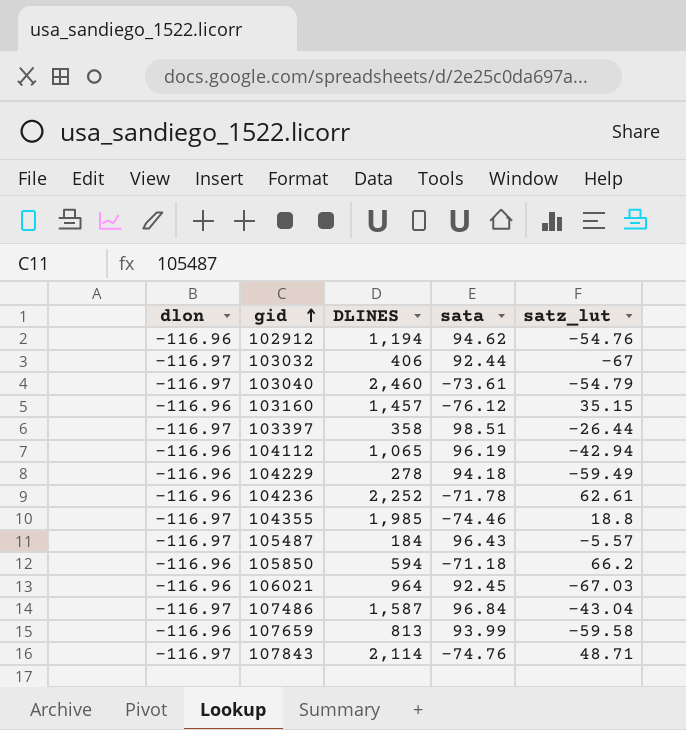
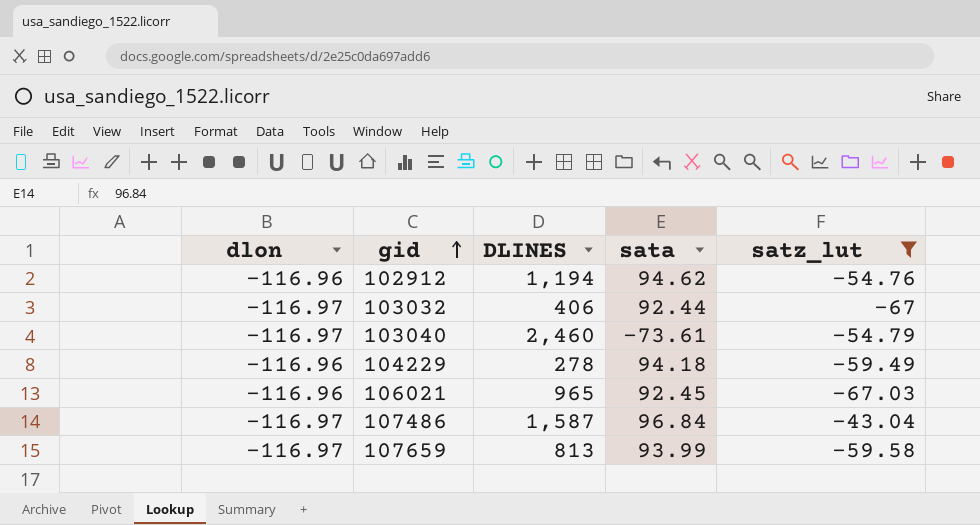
filter: none -> satz_lut <= -43.04
106021 | DLINES: 964 -> 965
107659 | dlon: -116.96 -> -116.97

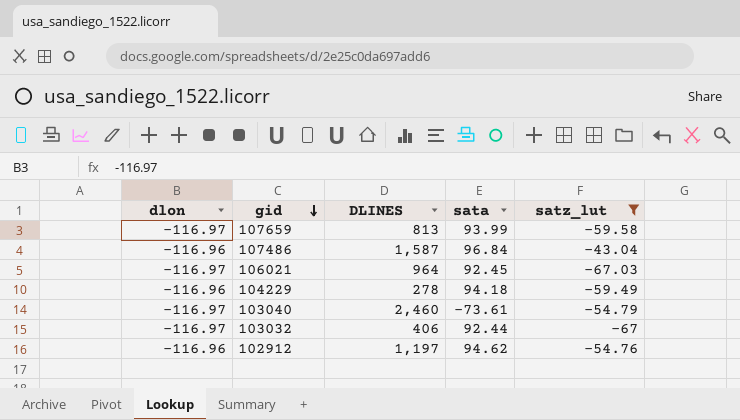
row order: gid ascending -> gid descending
107486 | dlon: -116.97 -> -116.96
106021 | dlon: -116.96 -> -116.97
106021 | DLINES: 965 -> 964
102912 | DLINES: 1,194 -> 1,197

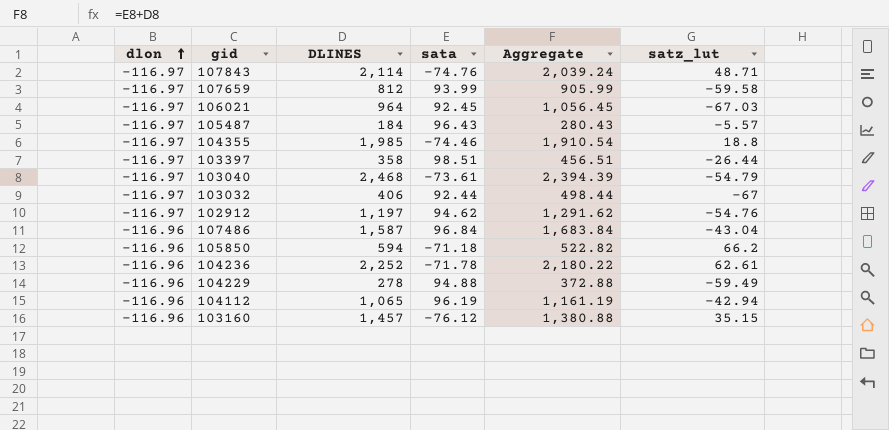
filter: satz_lut <= -43.04 -> none
row order: gid descending -> dlon ascending
column Aggregate | formula: none -> [DLINES] + [sata]
107659 | DLINES: 813 -> 812
103040 | DLINES: 2,460 -> 2,468
102912 | dlon: -116.96 -> -116.97
104229 | sata: 94.18 -> 94.88

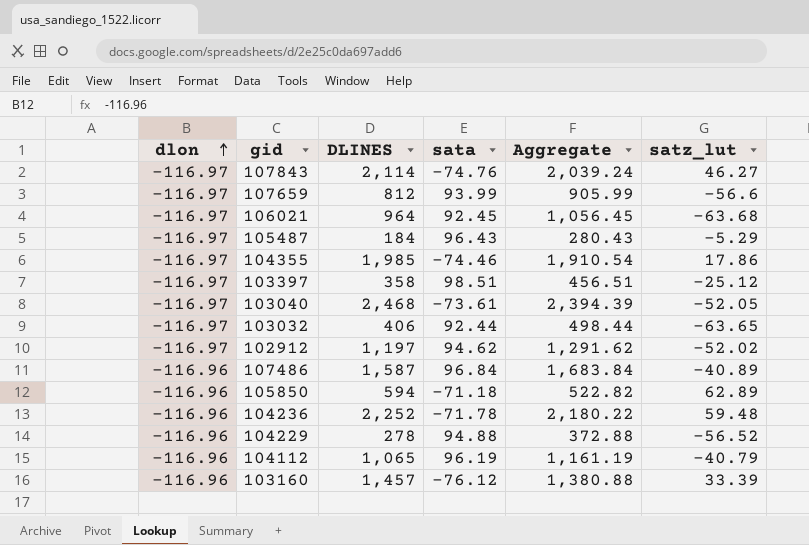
107843 | satz_lut: 48.71 -> 46.27
107659 | satz_lut: -59.58 -> -56.6
106021 | satz_lut: -67.03 -> -63.68
105487 | satz_lut: -5.57 -> -5.29
104355 | satz_lut: 18.8 -> 17.86
103397 | satz_lut: -26.44 -> -25.12
103040 | satz_lut: -54.79 -> -52.05
103032 | satz_lut: -67 -> -63.65
102912 | satz_lut: -54.76 -> -52.02
107486 | satz_lut: -43.04 -> -40.89
105850 | satz_lut: 66.2 -> 62.89
104236 | satz_lut: 62.61 -> 59.48
104229 | satz_lut: -59.49 -> -56.52
104112 | satz_lut: -42.94 -> -40.79
103160 | satz_lut: 35.15 -> 33.39

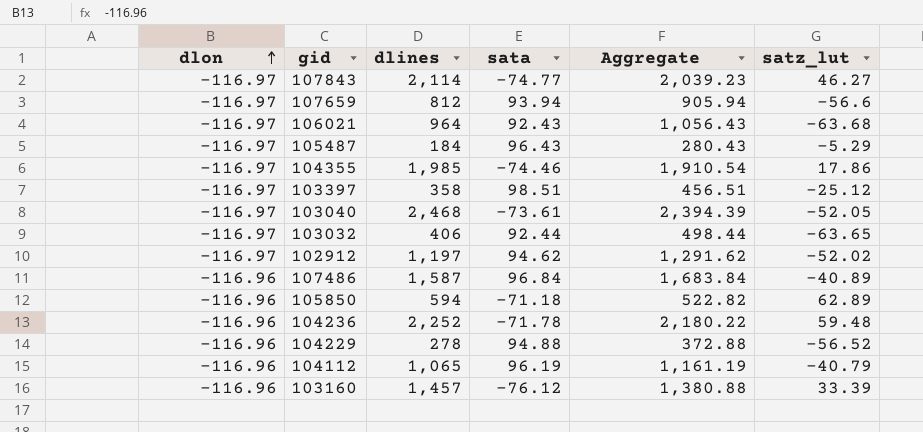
column name: DLINES -> dlines
107843 | sata: -74.76 -> -74.77
107843 | Aggregate: 2,039.24 -> 2,039.23
107659 | sata: 93.99 -> 93.94
107659 | Aggregate: 905.99 -> 905.94
106021 | sata: 92.45 -> 92.43
106021 | Aggregate: 1,056.45 -> 1,056.43

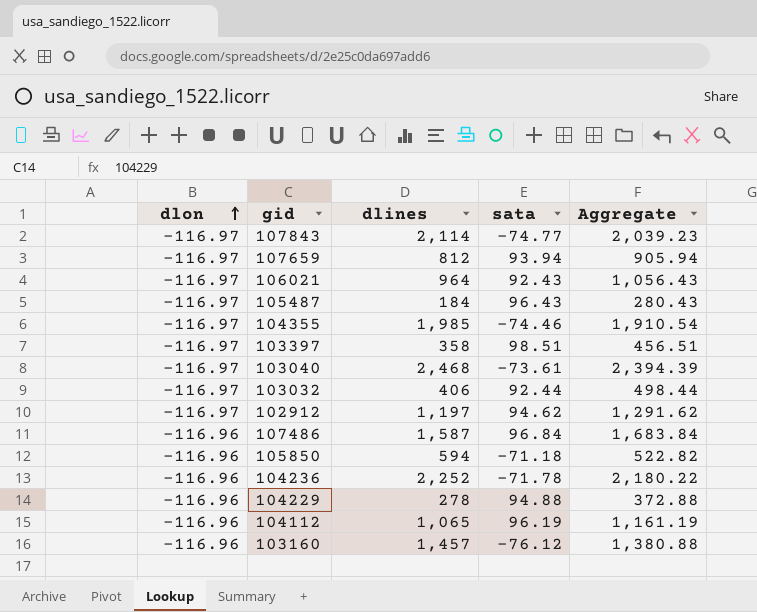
column satz_lut | position: 6 -> none

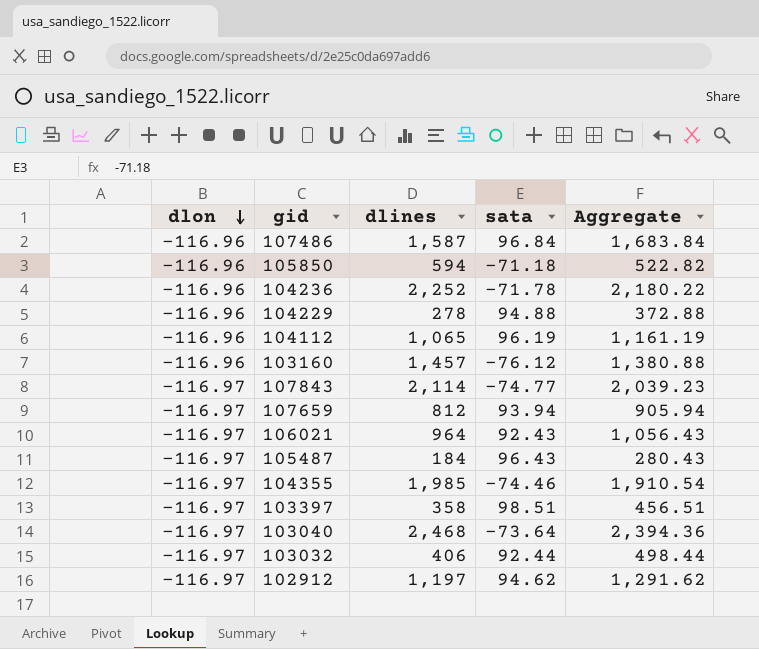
row order: dlon ascending -> dlon descending
103040 | sata: -73.61 -> -73.64
103040 | Aggregate: 2,394.39 -> 2,394.36

